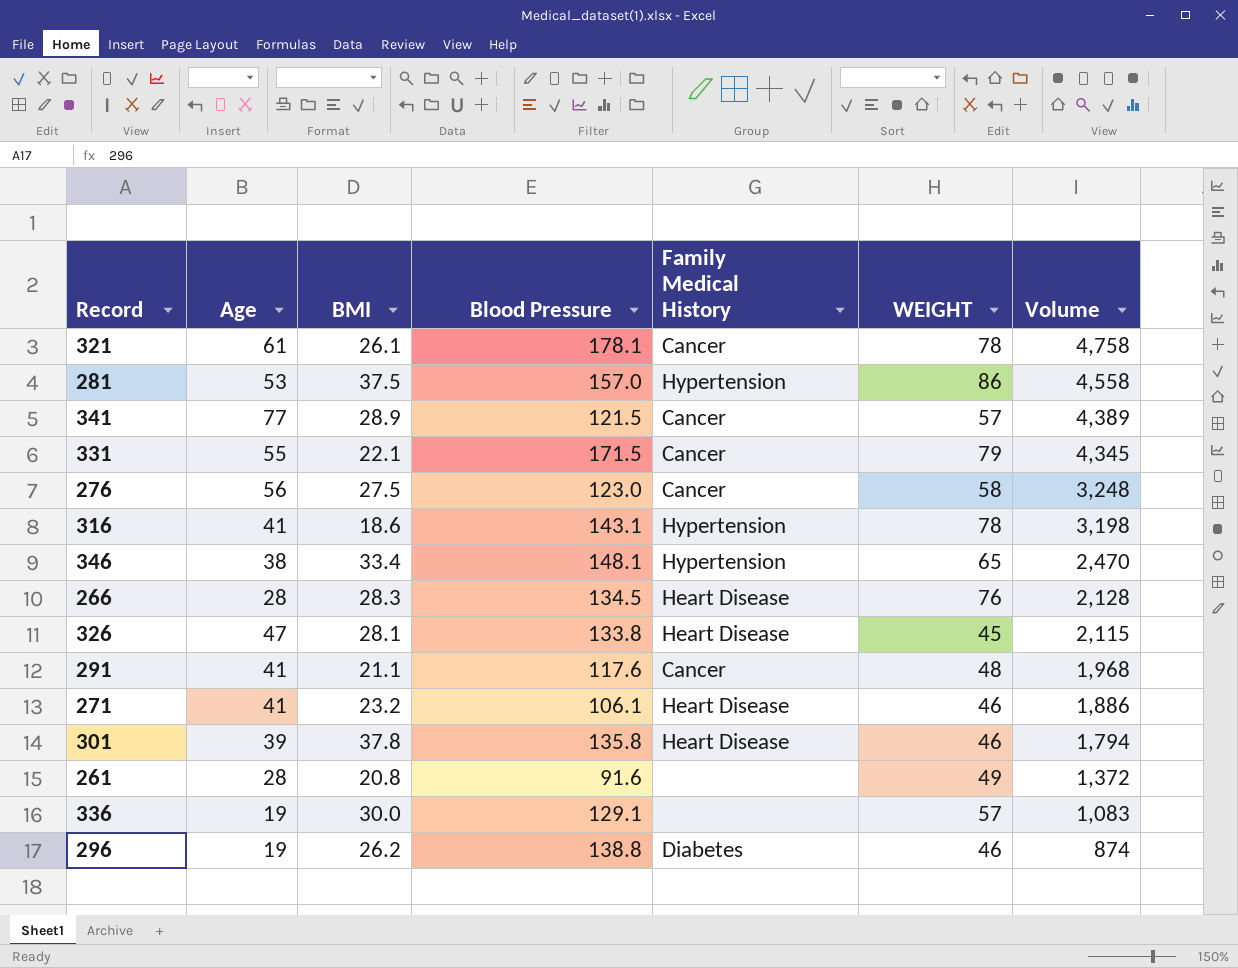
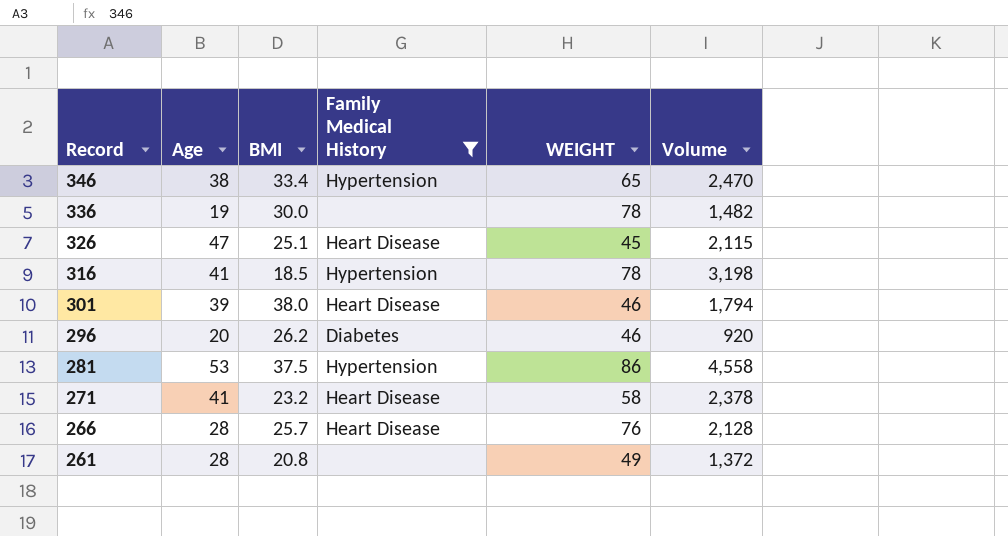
filter: none -> Family Medical History != Cancer
row order: Volume descending -> Record descending
column Blood Pressure | position: 4 -> none
336 | WEIGHT: 57 -> 78
336 | Volume: 1,083 -> 1,482
326 | BMI: 28.1 -> 25.1
316 | BMI: 18.6 -> 18.5
301 | BMI: 37.8 -> 38.0
296 | Age: 19 -> 20
296 | Volume: 874 -> 920
271 | WEIGHT: 46 -> 58
271 | Volume: 1,886 -> 2,378
266 | BMI: 28.3 -> 25.7

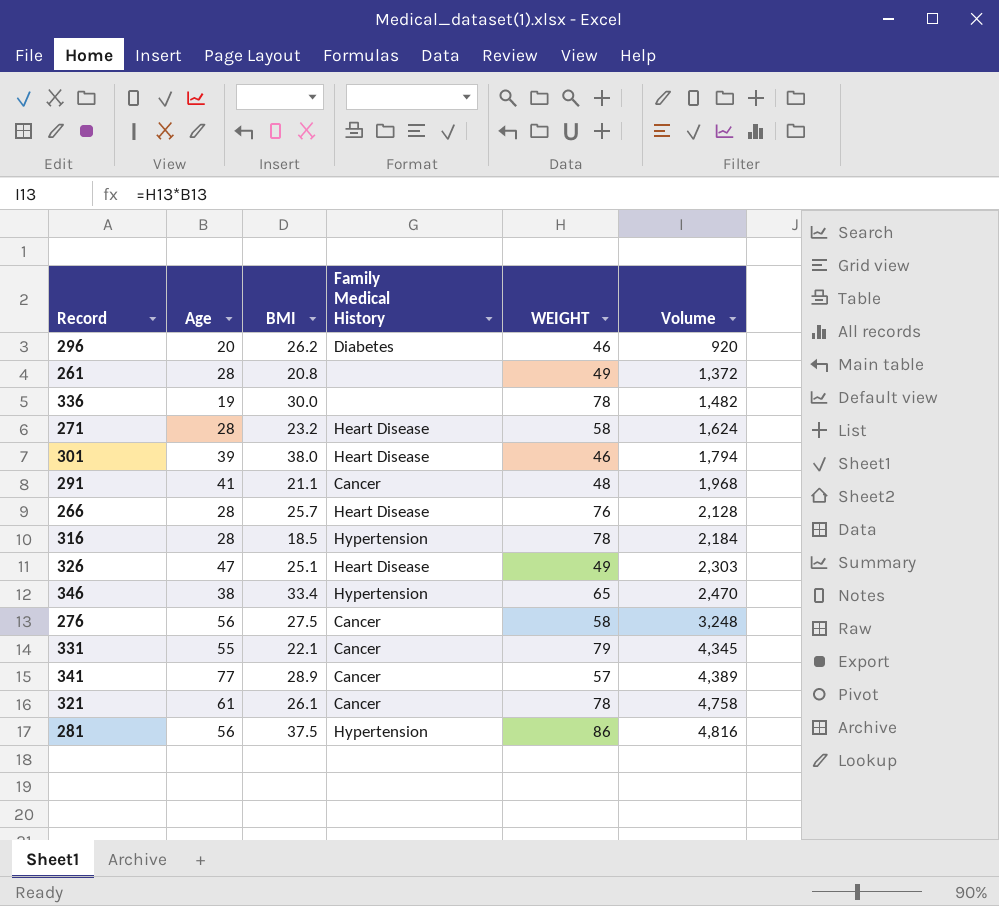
filter: Family Medical History != Cancer -> none
row order: Record descending -> Volume ascending
271 | Age: 41 -> 28
271 | Volume: 2,378 -> 1,624
316 | Age: 41 -> 28
316 | Volume: 3,198 -> 2,184
326 | WEIGHT: 45 -> 49
326 | Volume: 2,115 -> 2,303
281 | Age: 53 -> 56
281 | Volume: 4,558 -> 4,816

